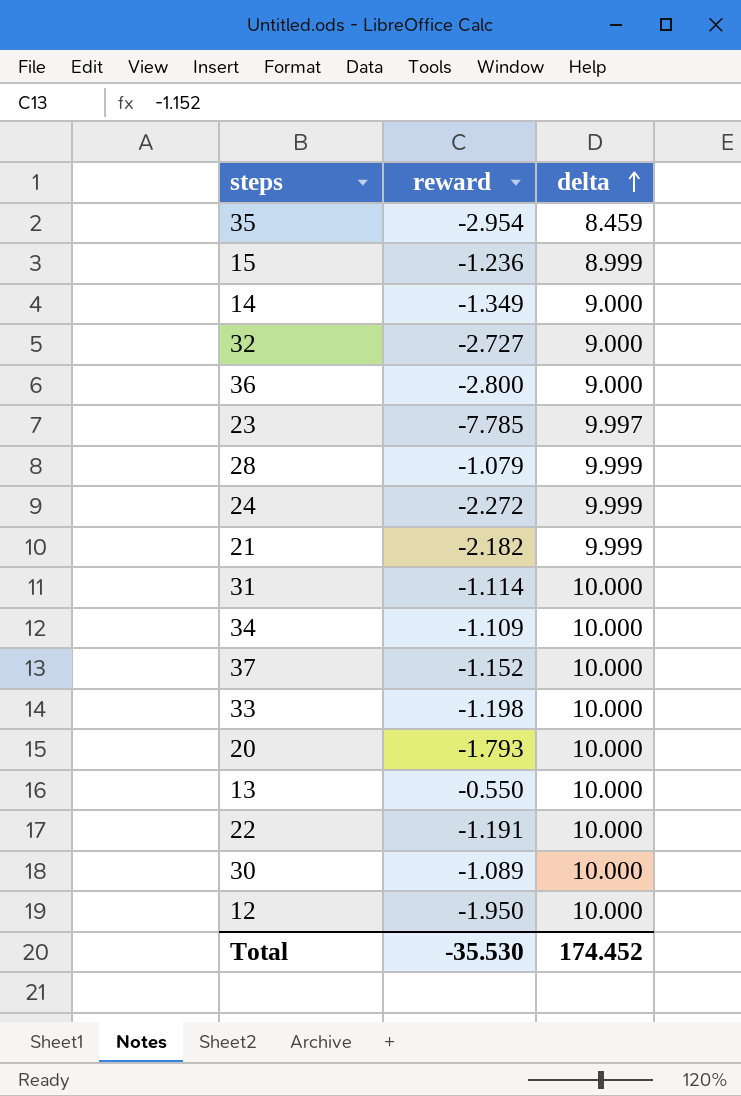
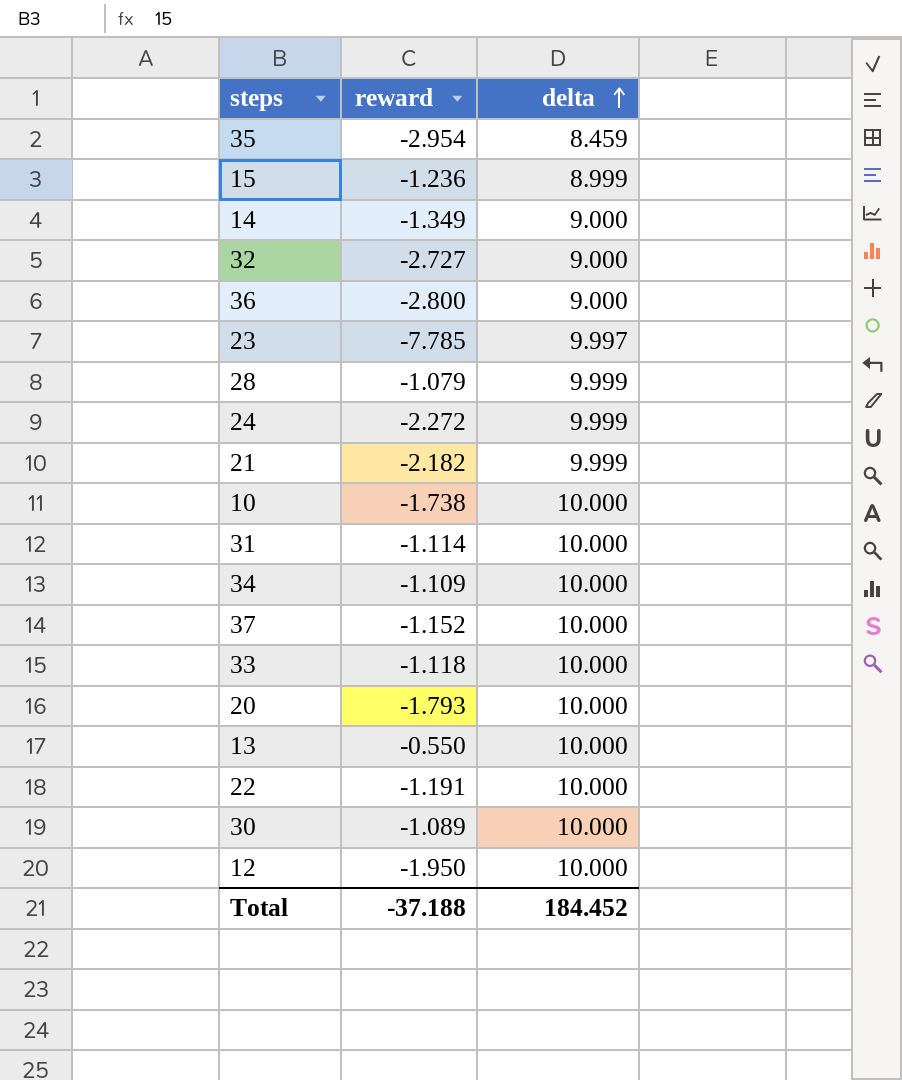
row 10: none -> -1.738 | 10.000
33 | reward: -1.198 -> -1.118
Total | reward: -35.530 -> -37.188
Total | delta: 174.452 -> 184.452

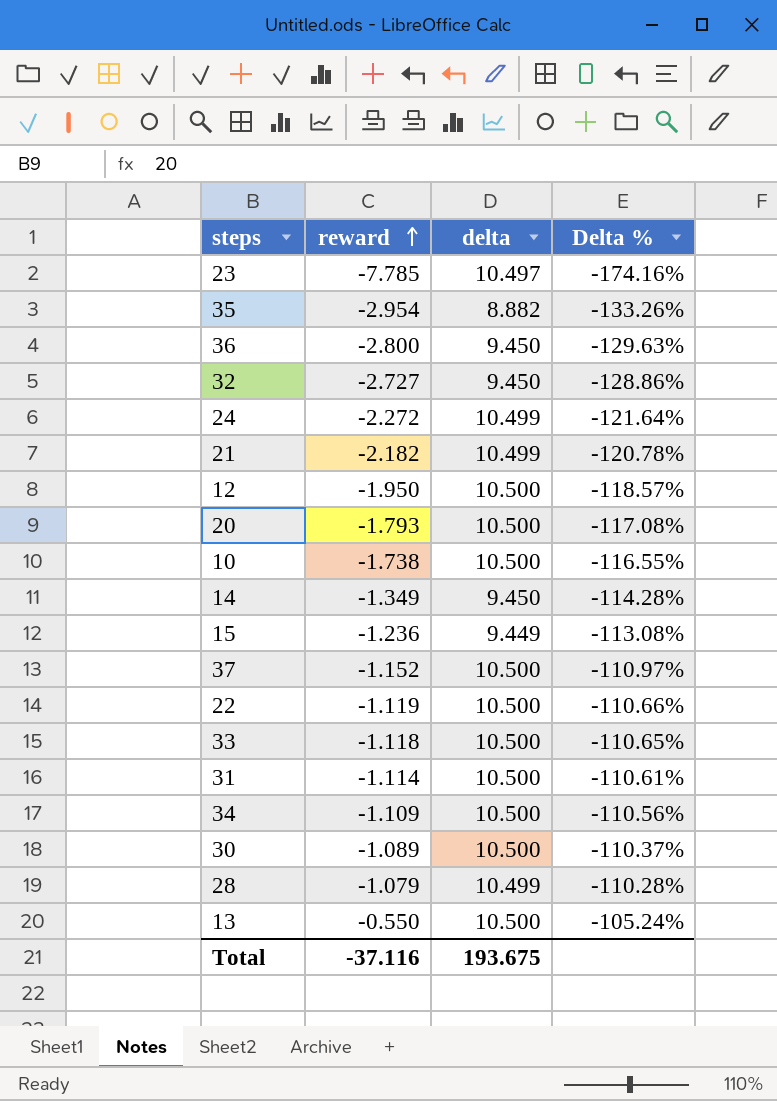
row order: delta ascending -> reward ascending
column Delta % | formula: none -> ([reward] - [delta]) / [delta]
23 | delta: 9.997 -> 10.497
35 | delta: 8.459 -> 8.882
36 | delta: 9.000 -> 9.450
32 | delta: 9.000 -> 9.450
24 | delta: 9.999 -> 10.499
21 | delta: 9.999 -> 10.499
12 | delta: 10.000 -> 10.500
20 | delta: 10.000 -> 10.500
10 | delta: 10.000 -> 10.500
14 | delta: 9.000 -> 9.450
15 | delta: 8.999 -> 9.449
37 | delta: 10.000 -> 10.500
22 | reward: -1.191 -> -1.119
22 | delta: 10.000 -> 10.500
33 | delta: 10.000 -> 10.500
31 | delta: 10.000 -> 10.500
34 | delta: 10.000 -> 10.500
30 | delta: 10.000 -> 10.500
28 | delta: 9.999 -> 10.499
13 | delta: 10.000 -> 10.500
Total | reward: -37.188 -> -37.116
Total | delta: 184.452 -> 193.675

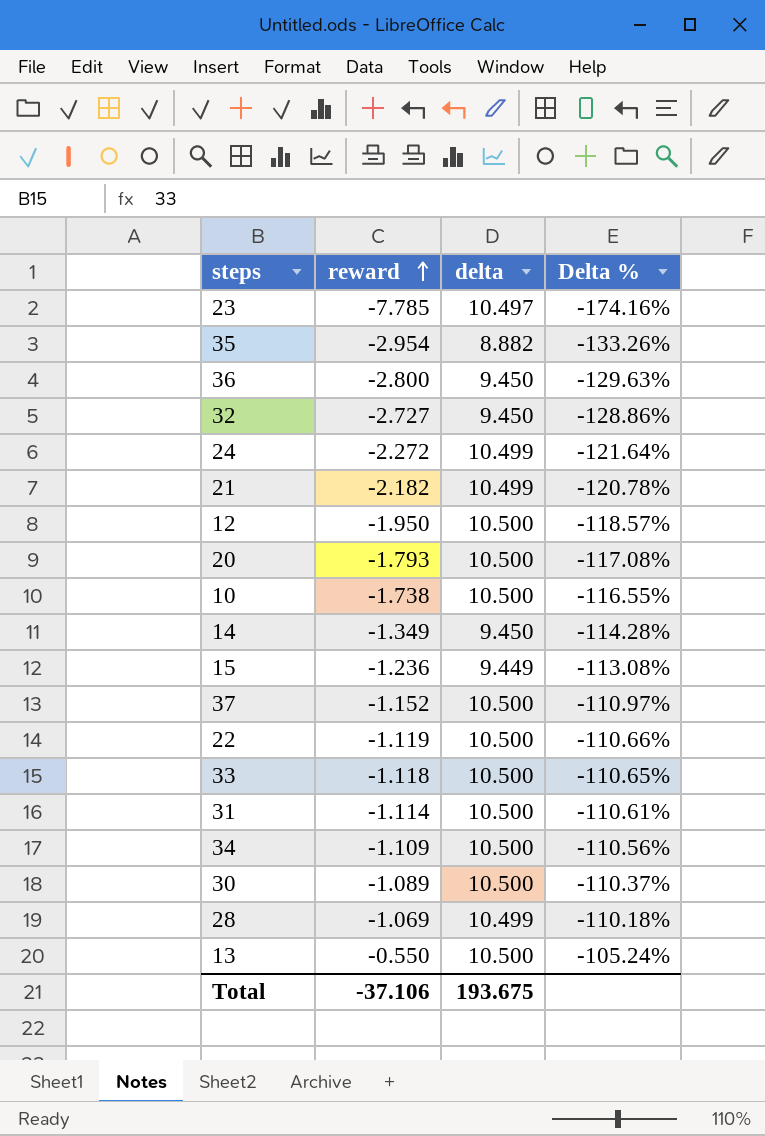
28 | reward: -1.079 -> -1.069
28 | Delta %: -110.28% -> -110.18%
Total | reward: -37.116 -> -37.106

